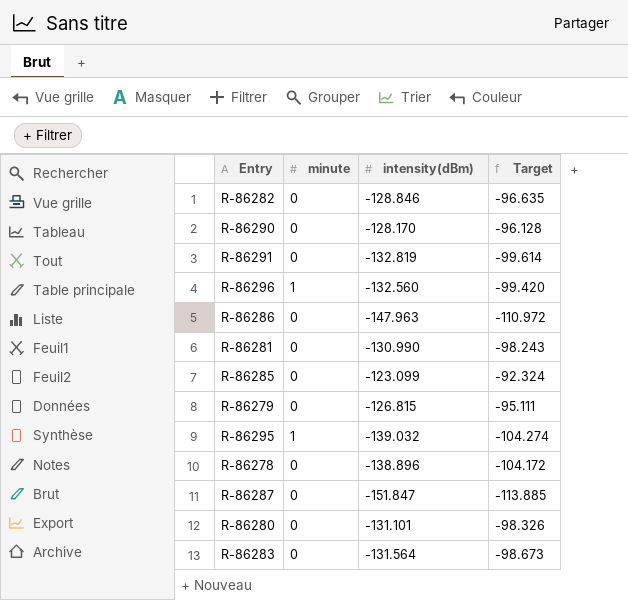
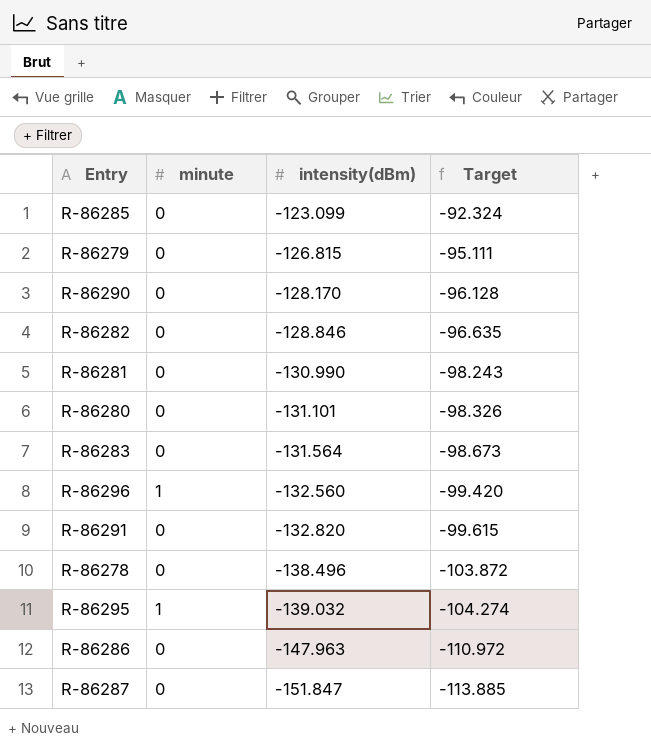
row order: none -> intensity(dBm) descending
R-86291 | intensity(dBm): -132.819 -> -132.820
R-86291 | Target: -99.614 -> -99.615
R-86278 | intensity(dBm): -138.896 -> -138.496
R-86278 | Target: -104.172 -> -103.872

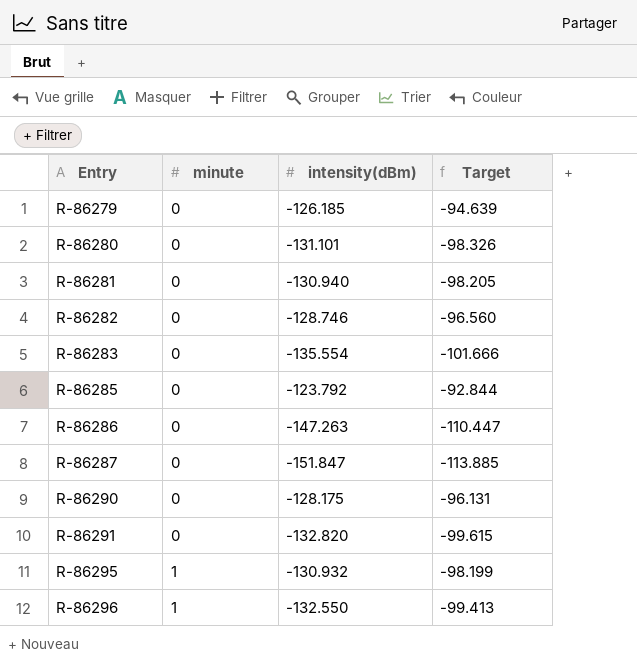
row order: intensity(dBm) descending -> Entry ascending
row R-86278: 0 | -138.496 | -103.872 -> none
R-86279 | intensity(dBm): -126.815 -> -126.185
R-86279 | Target: -95.111 -> -94.639
R-86281 | intensity(dBm): -130.990 -> -130.940
R-86281 | Target: -98.243 -> -98.205
R-86282 | intensity(dBm): -128.846 -> -128.746
R-86282 | Target: -96.635 -> -96.560
R-86283 | intensity(dBm): -131.564 -> -135.554
R-86283 | Target: -98.673 -> -101.666
R-86285 | intensity(dBm): -123.099 -> -123.792
R-86285 | Target: -92.324 -> -92.844
R-86286 | intensity(dBm): -147.963 -> -147.263
R-86286 | Target: -110.972 -> -110.447
R-86290 | intensity(dBm): -128.170 -> -128.175
R-86290 | Target: -96.128 -> -96.131
R-86295 | intensity(dBm): -139.032 -> -130.932
R-86295 | Target: -104.274 -> -98.199
R-86296 | intensity(dBm): -132.560 -> -132.550
R-86296 | Target: -99.420 -> -99.413

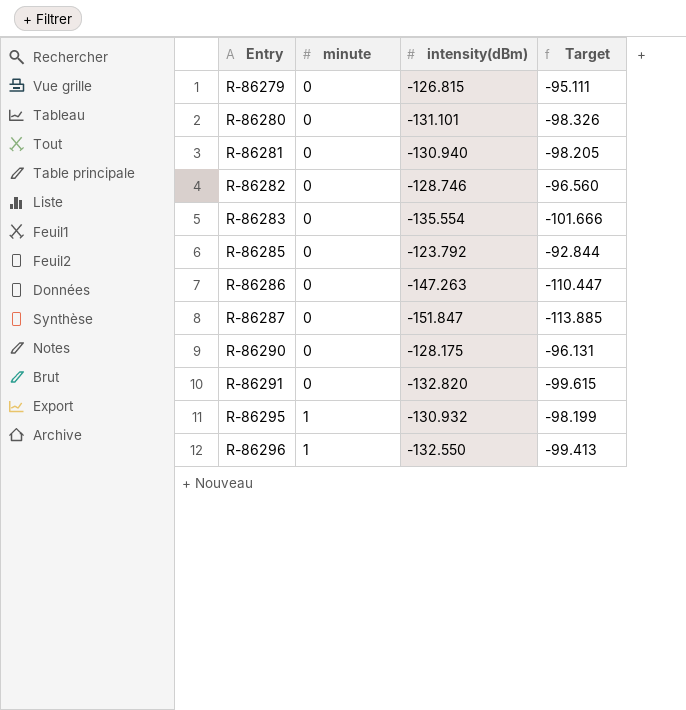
R-86279 | intensity(dBm): -126.185 -> -126.815
R-86279 | Target: -94.639 -> -95.111

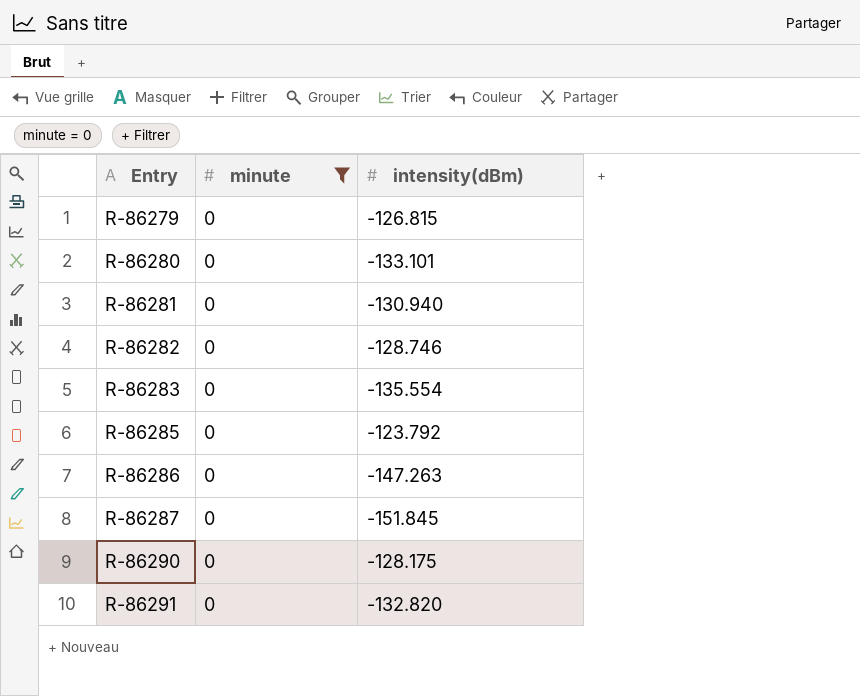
filter: none -> minute = 0
column Target | formula: [intensity(dBm)] * 0.75 -> none
R-86280 | intensity(dBm): -131.101 -> -133.101
R-86287 | intensity(dBm): -151.847 -> -151.845

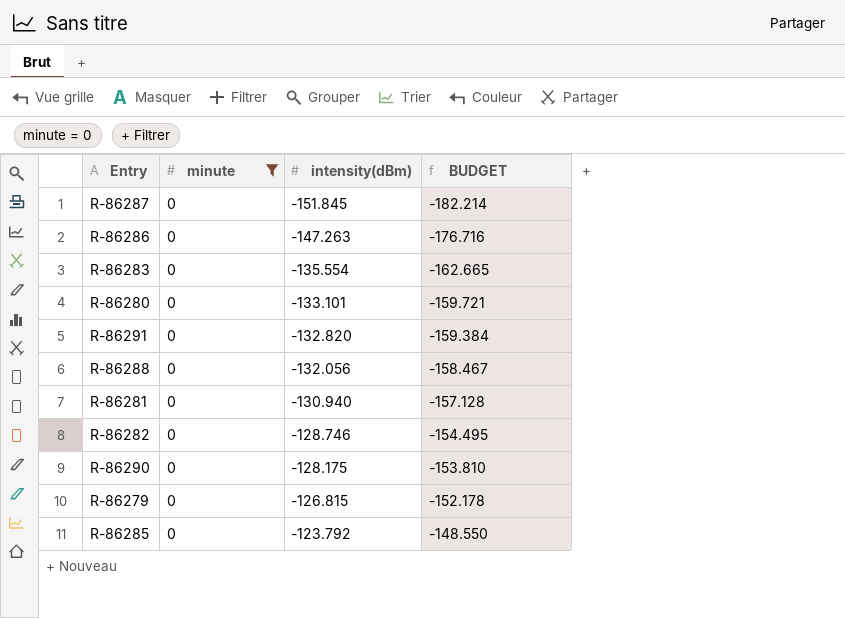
row order: Entry ascending -> intensity(dBm) ascending
column BUDGET | formula: none -> [intensity(dBm)] * 1.2
row R-86288: none -> 0 | -132.056 | -158.467

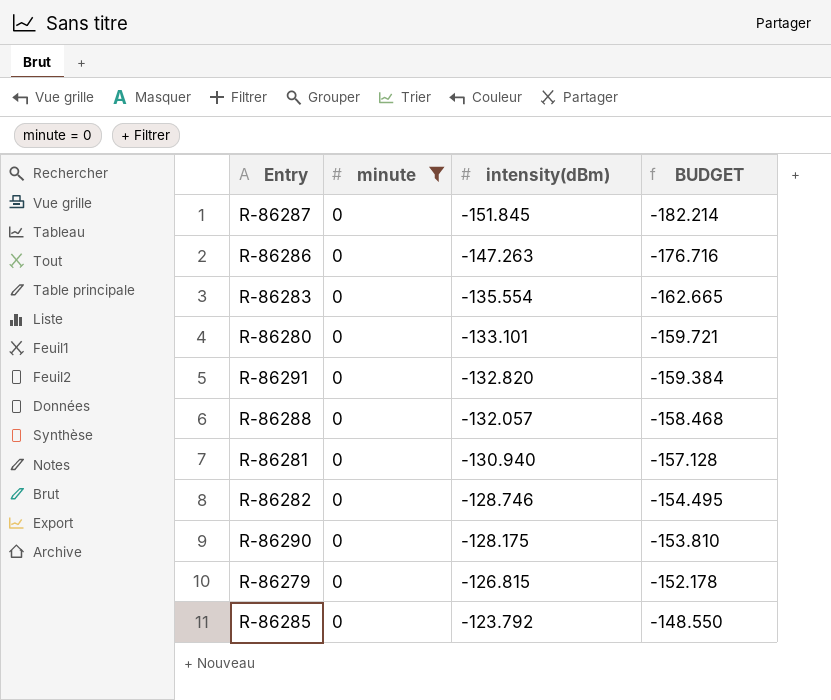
R-86288 | intensity(dBm): -132.056 -> -132.057
R-86288 | BUDGET: -158.467 -> -158.468

